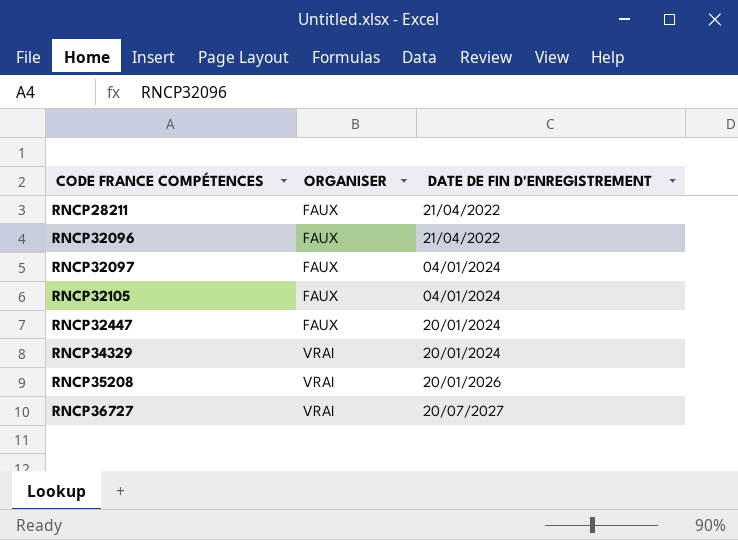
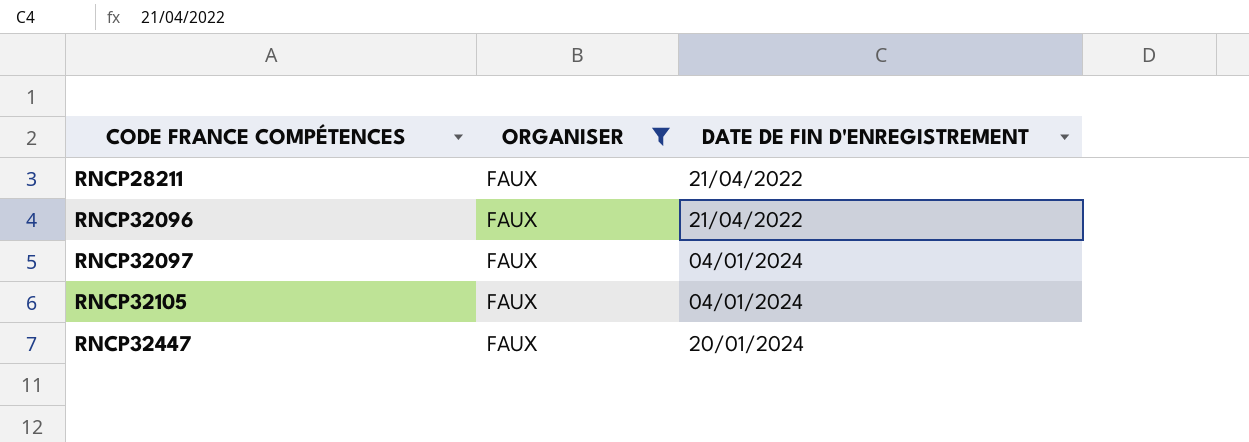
filter: none -> ORGANISER = FAUX

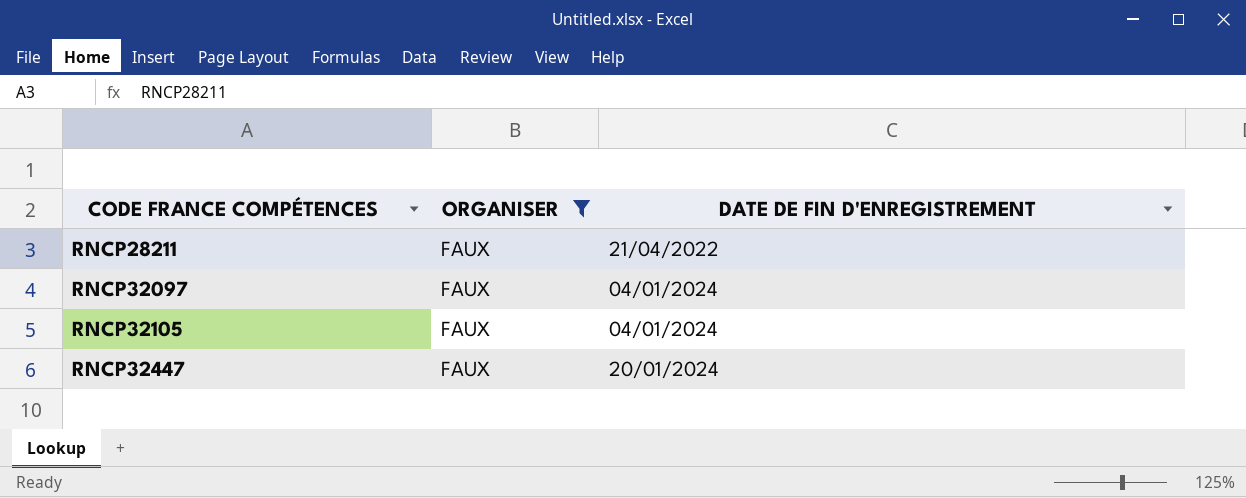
row RNCP32096: FAUX | 21/04/2022 -> none

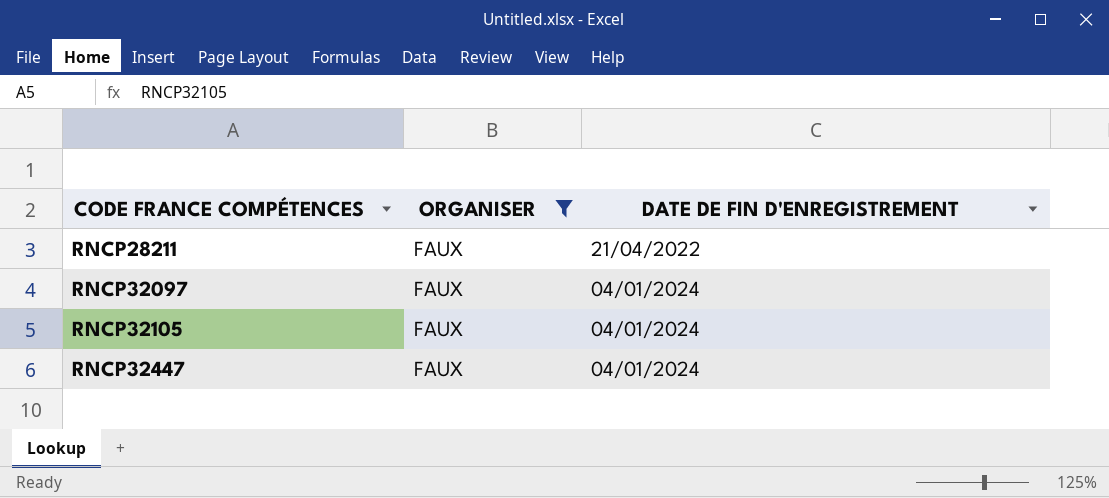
RNCP32447 | DATE DE FIN D'ENREGISTREMENT: 20/01/2024 -> 04/01/2024

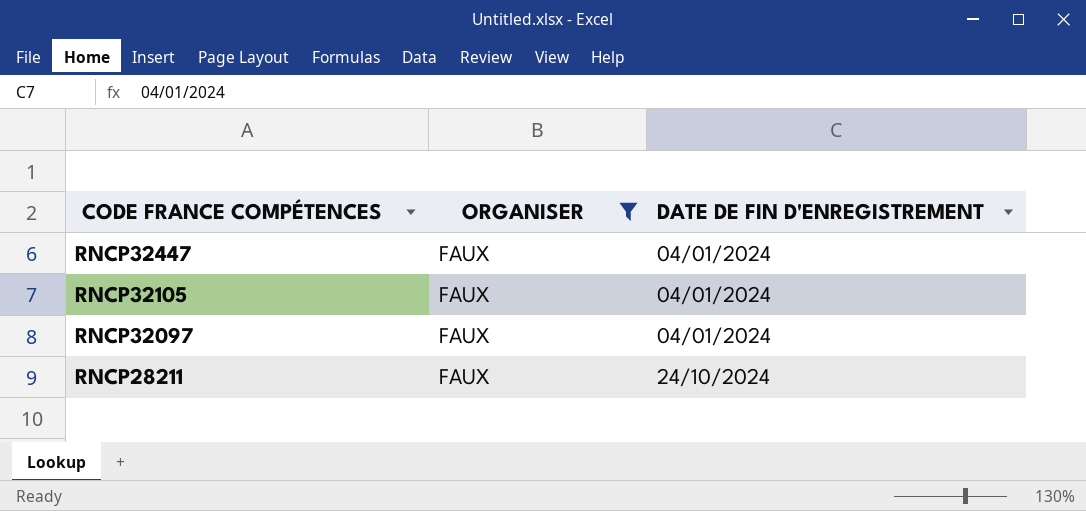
row order: CODE FRANCE COMPÉTENCES ascending -> CODE FRANCE COMPÉTENCES descending
RNCP28211 | DATE DE FIN D'ENREGISTREMENT: 21/04/2022 -> 24/10/2024

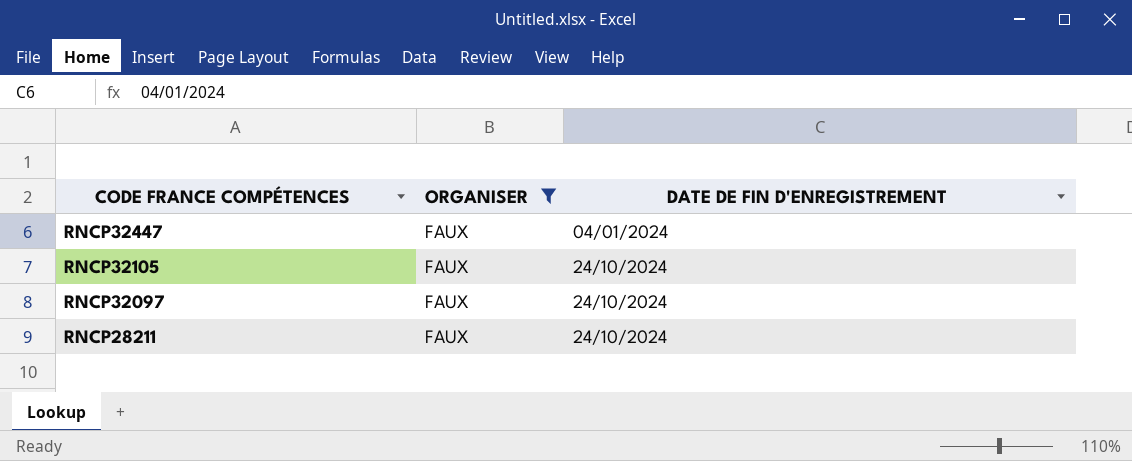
RNCP32105 | DATE DE FIN D'ENREGISTREMENT: 04/01/2024 -> 24/10/2024
RNCP32097 | DATE DE FIN D'ENREGISTREMENT: 04/01/2024 -> 24/10/2024

